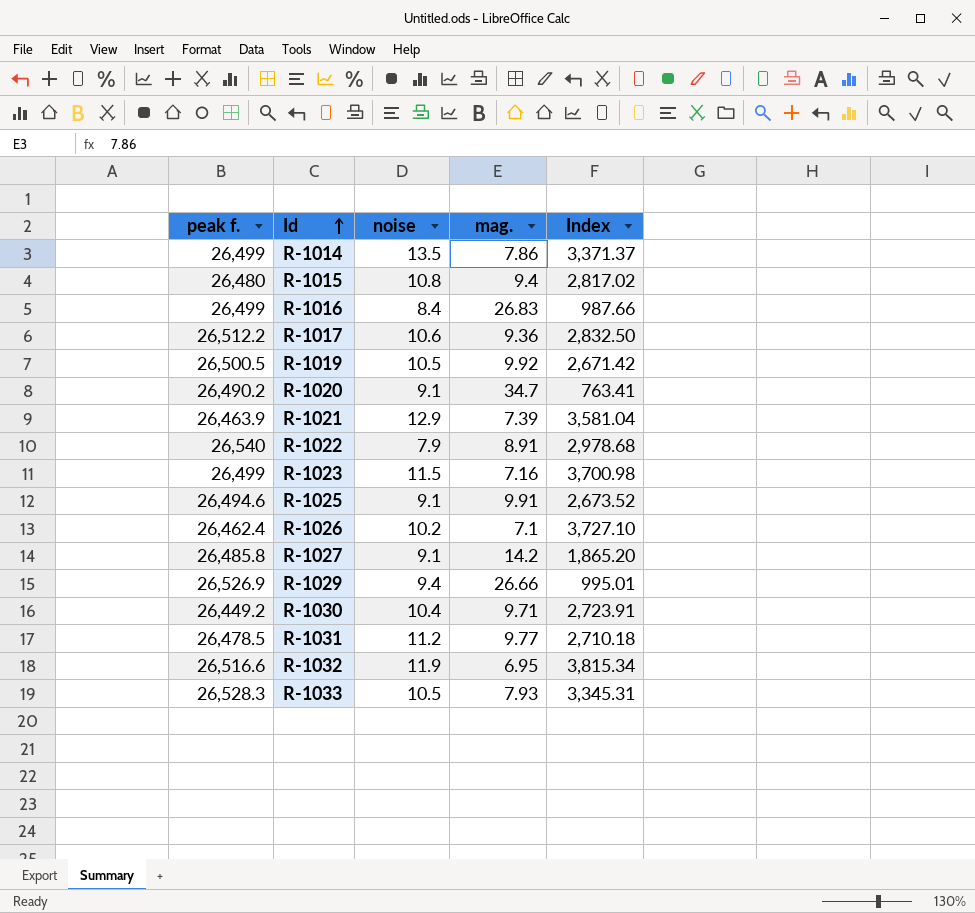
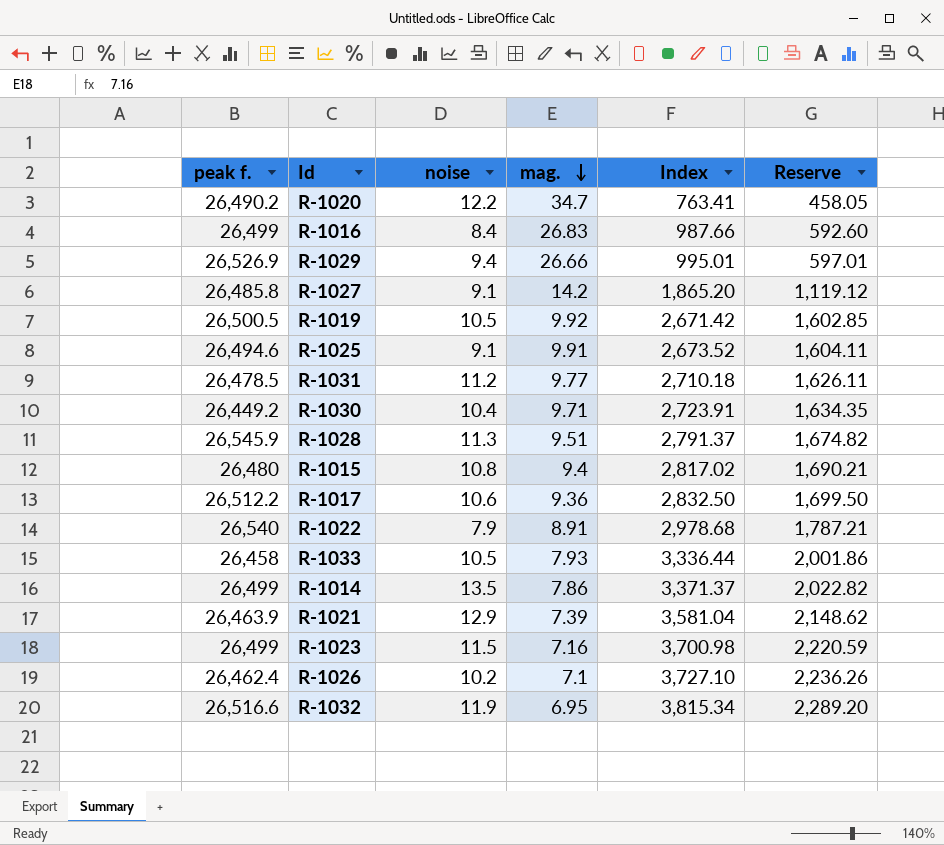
row order: Id ascending -> mag. descending
column Reserve | formula: none -> [Index] * 0.6
R-1020 | noise: 9.1 -> 12.2
row R-1028: none -> 26,545.9 | 11.3 | 9.51 | 2,791.37 | 1,674.82
R-1033 | peak f.: 26,528.3 -> 26,458
R-1033 | Index: 3,345.31 -> 3,336.44

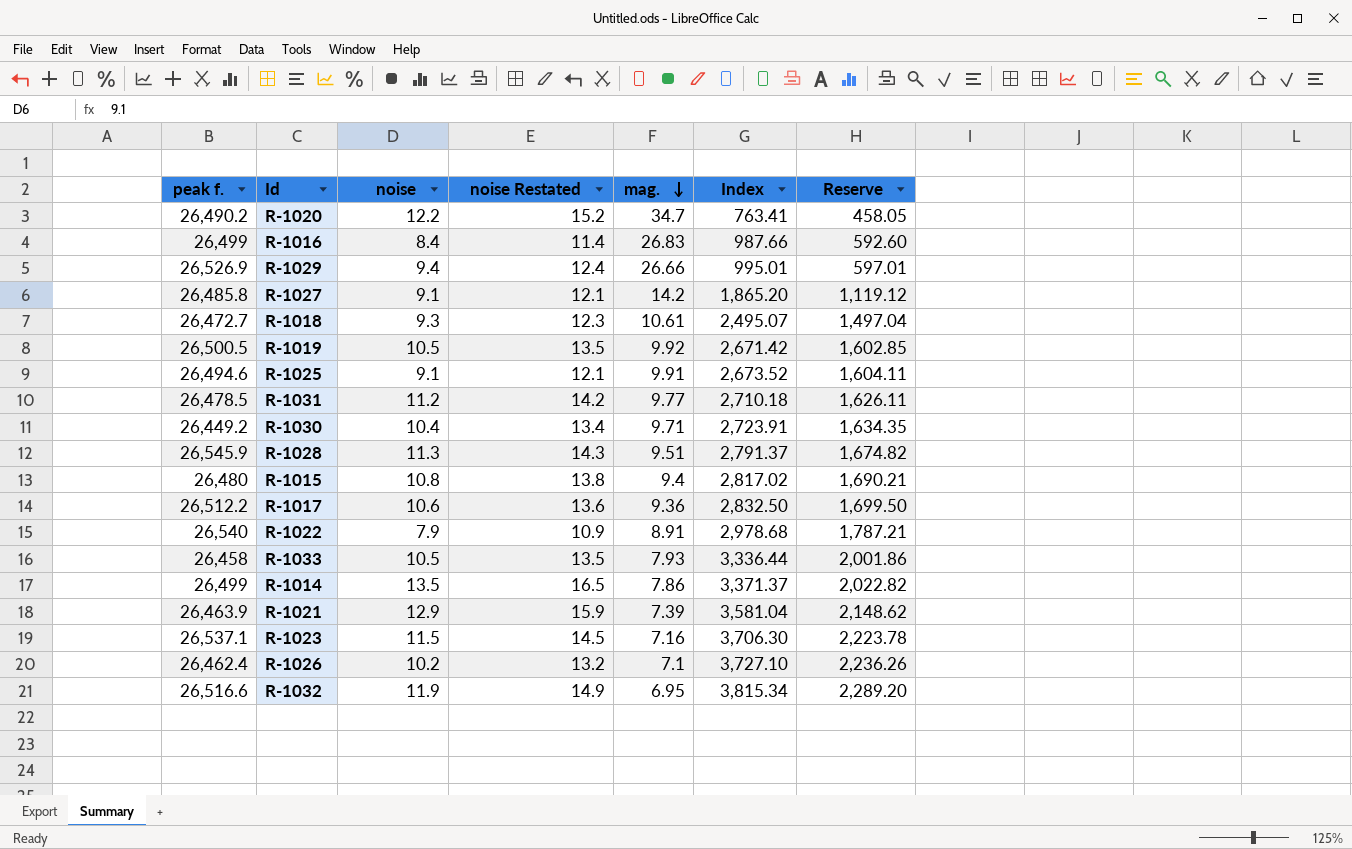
column noise Restated | formula: none -> [noise] + 3
row R-1018: none -> 26,472.7 | 9.3 | 12.3 | 10.61 | 2,495.07 | 1,497.04
R-1023 | peak f.: 26,499 -> 26,537.1
R-1023 | Index: 3,700.98 -> 3,706.30
R-1023 | Reserve: 2,220.59 -> 2,223.78

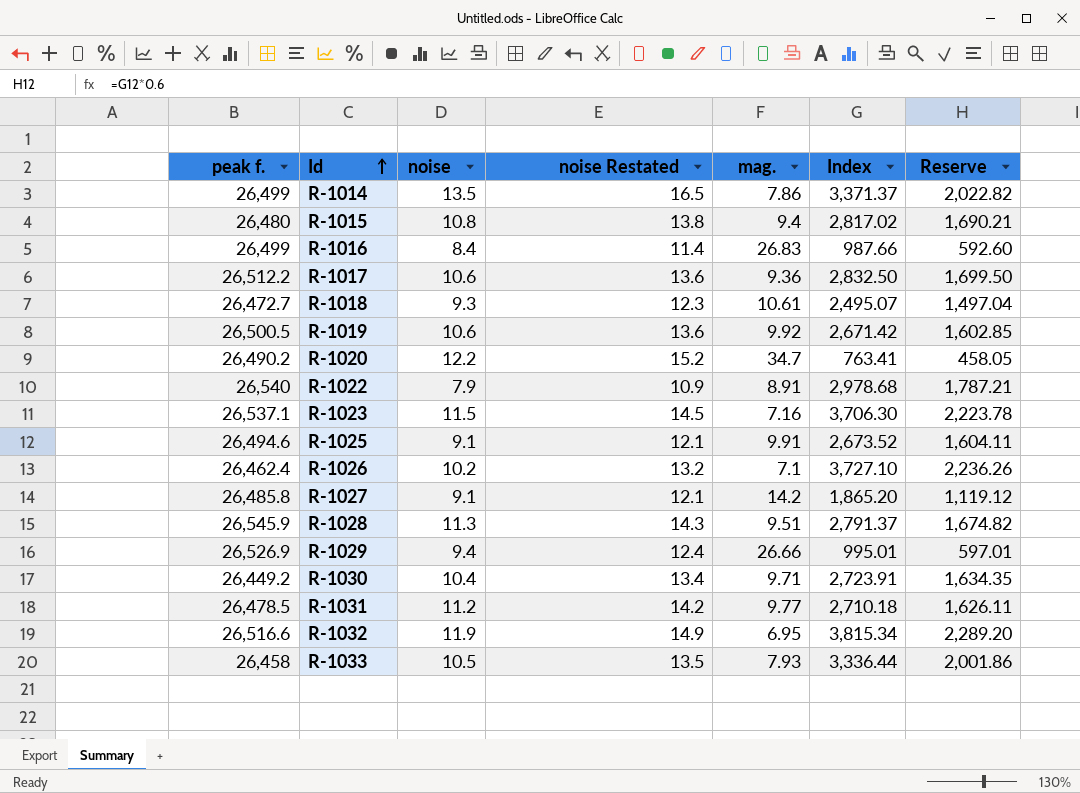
row order: mag. descending -> Id ascending
row R-1021: 26,463.9 | 12.9 | 15.9 | 7.39 | 3,581.04 | 2,148.62 -> none
R-1019 | noise: 10.5 -> 10.6
R-1019 | noise Restated: 13.5 -> 13.6

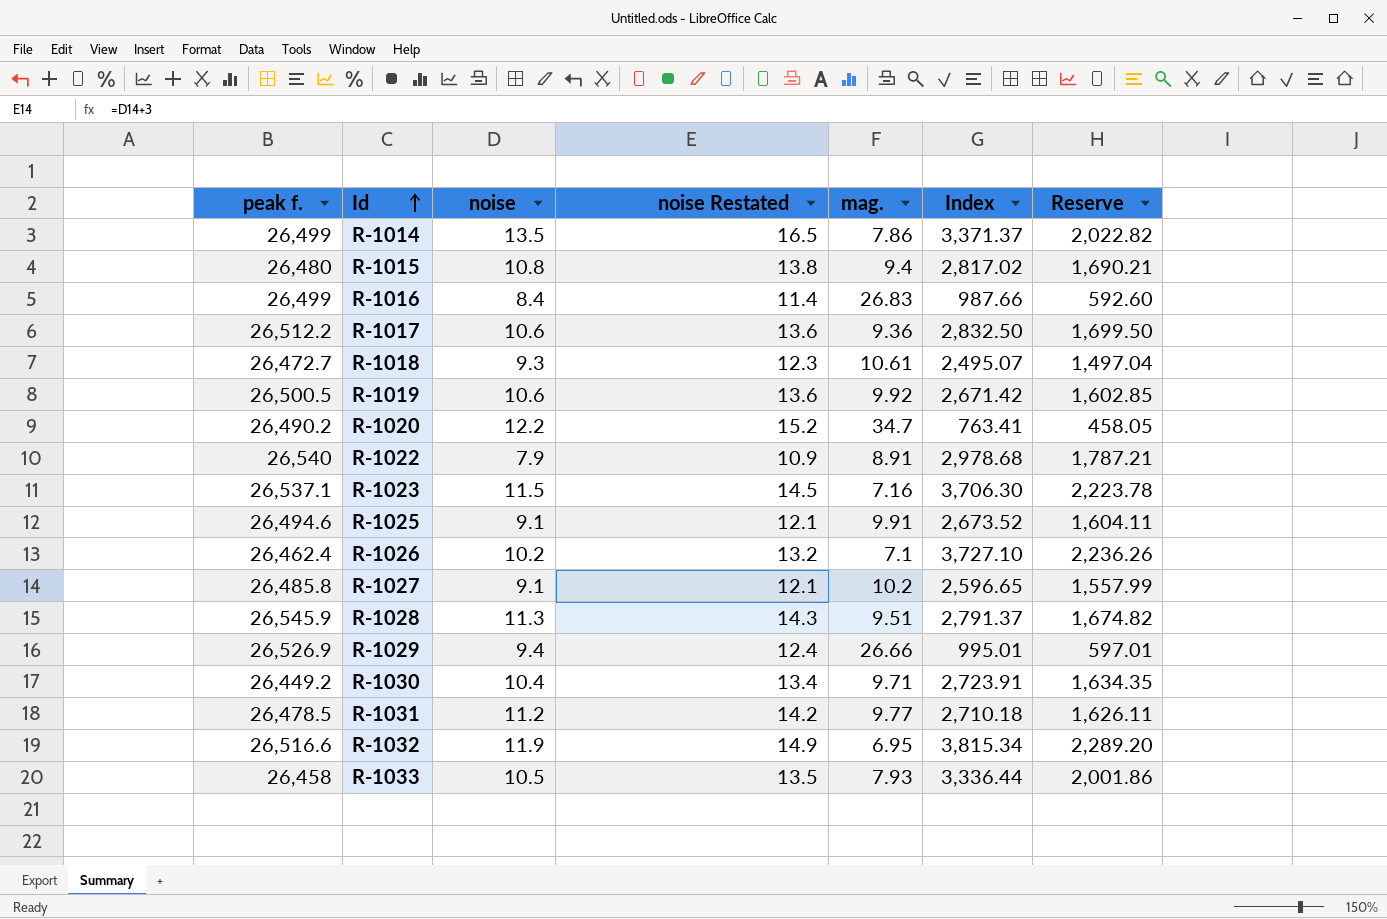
R-1027 | mag.: 14.2 -> 10.2
R-1027 | Index: 1,865.20 -> 2,596.65
R-1027 | Reserve: 1,119.12 -> 1,557.99

